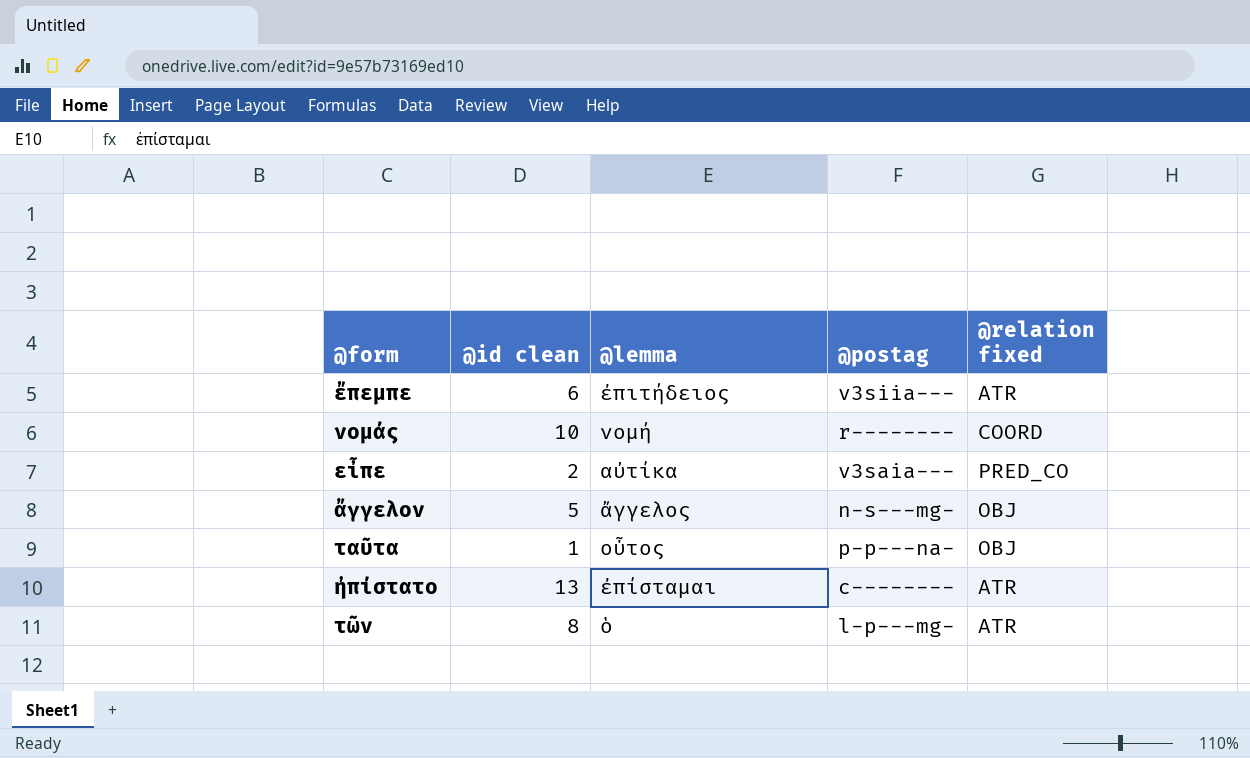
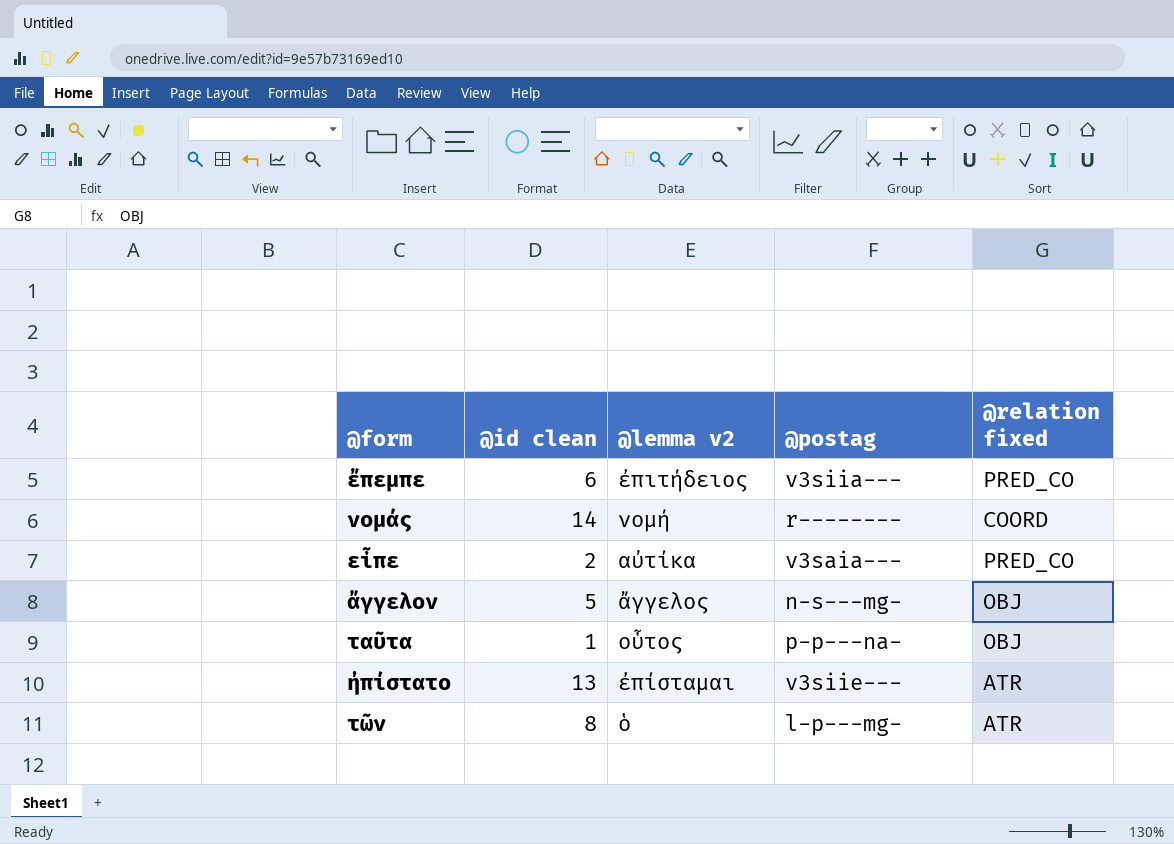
column name: @lemma -> @lemma v2
ἔπεμπε | @relation fixed: ATR -> PRED_CO
νομάς | @id clean: 10 -> 14
ἠπίστατο | @postag: c-------- -> v3siie---

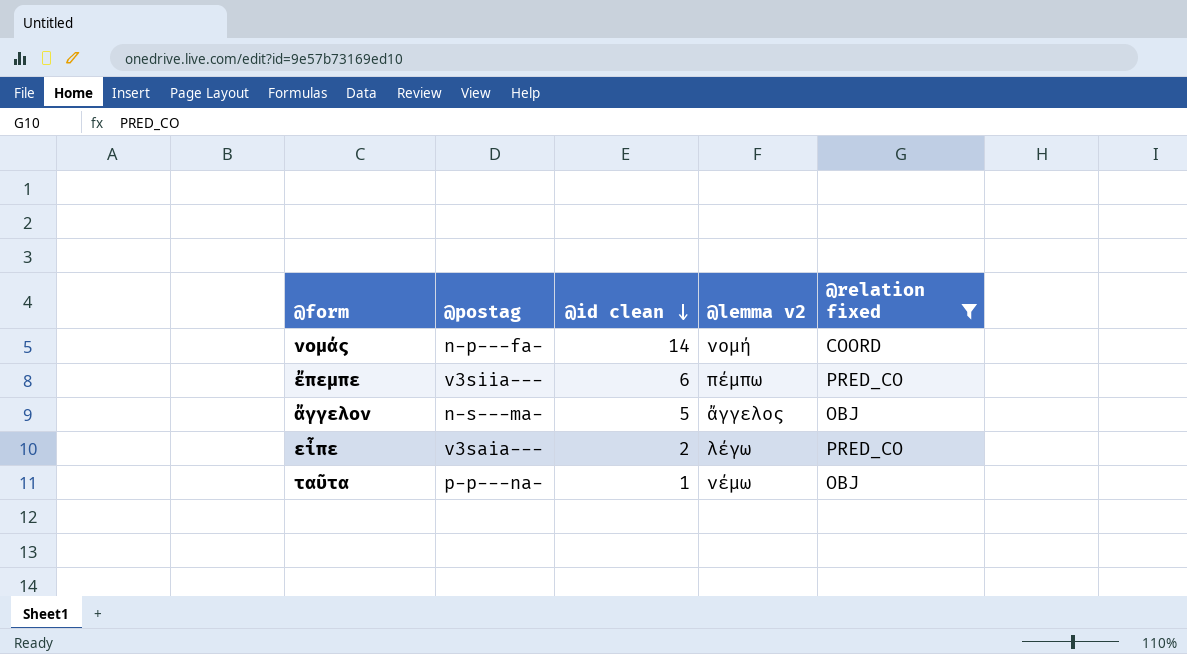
filter: none -> @relation fixed != ATR
row order: none -> @id clean descending
column @postag | position: 4 -> 2
νομάς | @postag: r-------- -> n-p---fa-
ἔπεμπε | @lemma v2: ἐπιτήδειος -> πέμπω
ἄγγελον | @postag: n-s---mg- -> n-s---ma-
εἶπε | @lemma v2: αὐτίκα -> λέγω
ταῦτα | @lemma v2: οὗτος -> νέμω

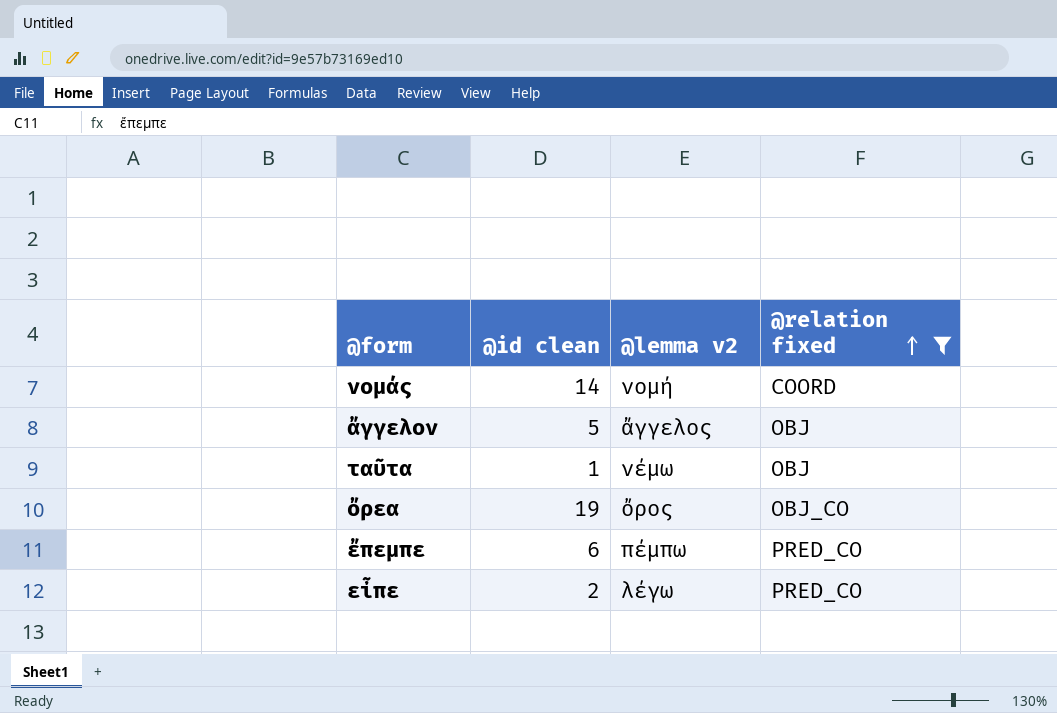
row order: @id clean descending -> @relation fixed ascending
column @postag | position: 2 -> none
row ὄρεα: none -> 19 | ὄρος | OBJ_CO

